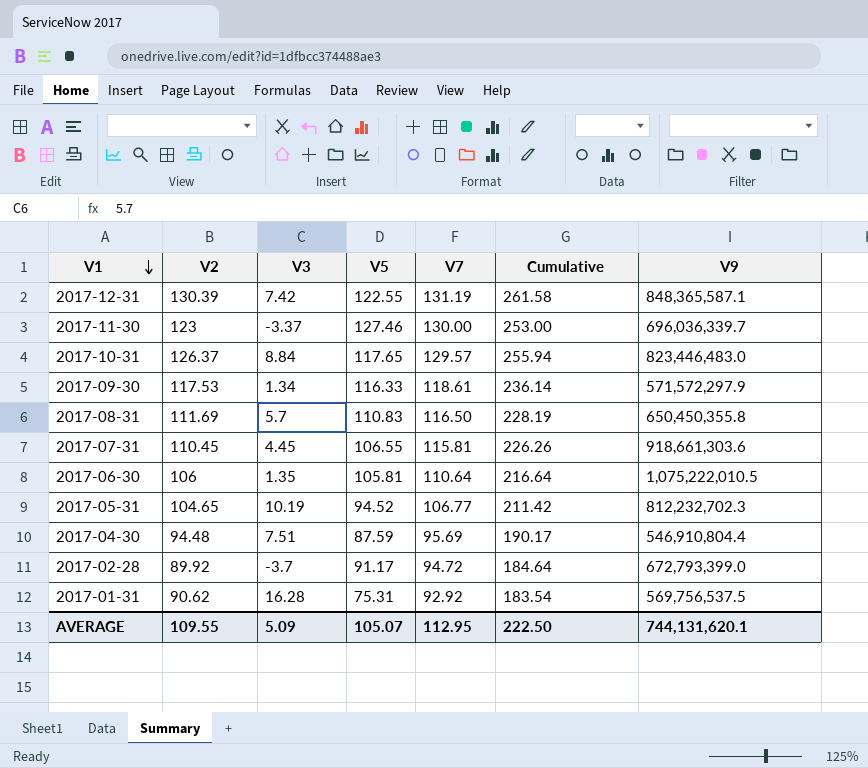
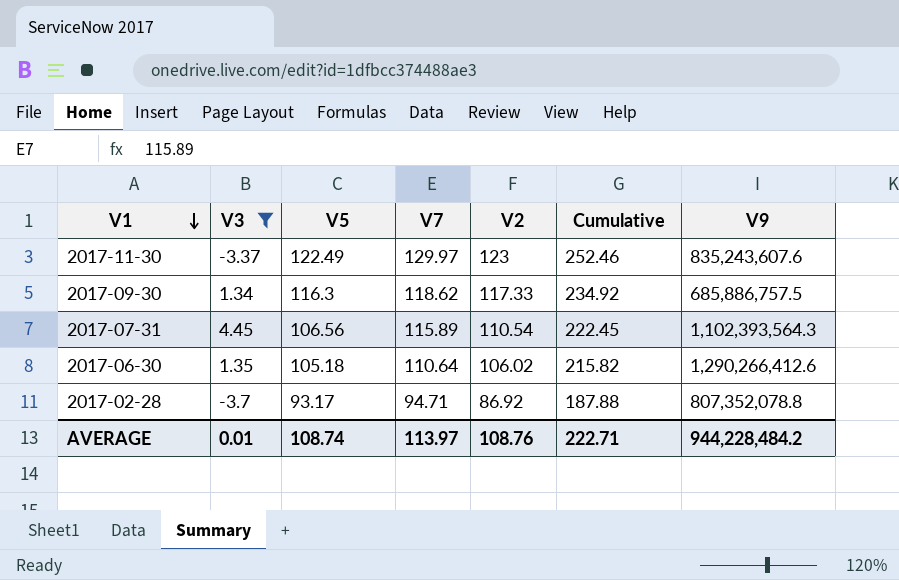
filter: none -> V3 <= 4.45
column V2 | position: 2 -> 5
column Cumulative | formula: [V2] + [V7] -> [V5] + [V7]
2017-11-30 | V5: 127.46 -> 122.49
2017-11-30 | V7: 130.00 -> 129.97
2017-11-30 | V9: 696,036,339.7 -> 835,243,607.6
2017-09-30 | V5: 116.33 -> 116.3
2017-09-30 | V7: 118.61 -> 118.62
2017-09-30 | V2: 117.53 -> 117.33
2017-09-30 | V9: 571,572,297.9 -> 685,886,757.5
2017-07-31 | V5: 106.55 -> 106.56
2017-07-31 | V7: 115.81 -> 115.89
2017-07-31 | V2: 110.45 -> 110.54
2017-07-31 | V9: 918,661,303.6 -> 1,102,393,564.3
2017-06-30 | V5: 105.81 -> 105.18
2017-06-30 | V2: 106 -> 106.02
2017-06-30 | V9: 1,075,222,010.5 -> 1,290,266,412.6
2017-02-28 | V5: 91.17 -> 93.17
2017-02-28 | V7: 94.72 -> 94.71
2017-02-28 | V2: 89.92 -> 86.92
2017-02-28 | V9: 672,793,399.0 -> 807,352,078.8
AVERAGE | V3: 5.09 -> 0.01
AVERAGE | V5: 105.07 -> 108.74
AVERAGE | V7: 112.95 -> 113.97
AVERAGE | V2: 109.55 -> 108.76
AVERAGE | Cumulative: 222.50 -> 222.71
AVERAGE | V9: 744,131,620.1 -> 944,228,484.2

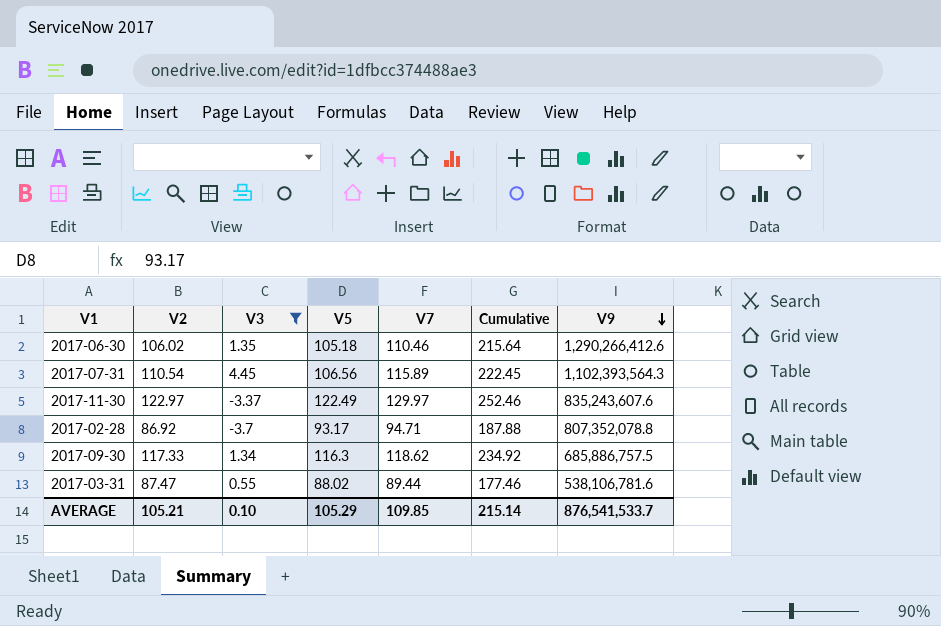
row order: V1 descending -> V9 descending
column V2 | position: 5 -> 2
2017-06-30 | V7: 110.64 -> 110.46
2017-06-30 | Cumulative: 215.82 -> 215.64
2017-11-30 | V2: 123 -> 122.97
row 2017-03-31: none -> 87.47 | 0.55 | 88.02 | 89.44 | 177.46 | 538,106,781.6
AVERAGE | V2: 108.76 -> 105.21
AVERAGE | V3: 0.01 -> 0.10
AVERAGE | V5: 108.74 -> 105.29
AVERAGE | V7: 113.97 -> 109.85
AVERAGE | Cumulative: 222.71 -> 215.14
AVERAGE | V9: 944,228,484.2 -> 876,541,533.7

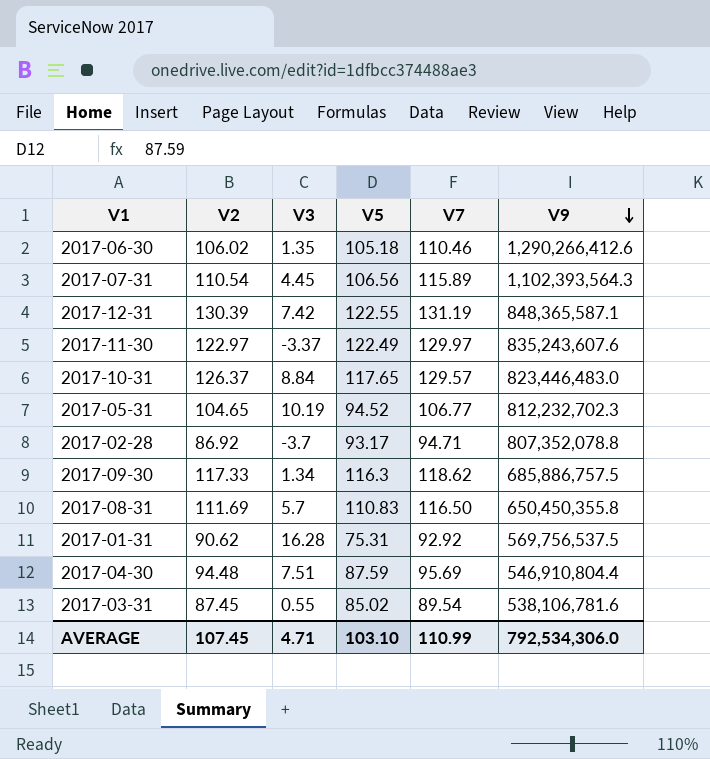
filter: V3 <= 4.45 -> none
column Cumulative | formula: [V5] + [V7] -> none
2017-03-31 | V2: 87.47 -> 87.45
2017-03-31 | V5: 88.02 -> 85.02
2017-03-31 | V7: 89.44 -> 89.54
AVERAGE | V2: 105.21 -> 107.45
AVERAGE | V3: 0.10 -> 4.71
AVERAGE | V5: 105.29 -> 103.10
AVERAGE | V7: 109.85 -> 110.99
AVERAGE | V9: 876,541,533.7 -> 792,534,306.0

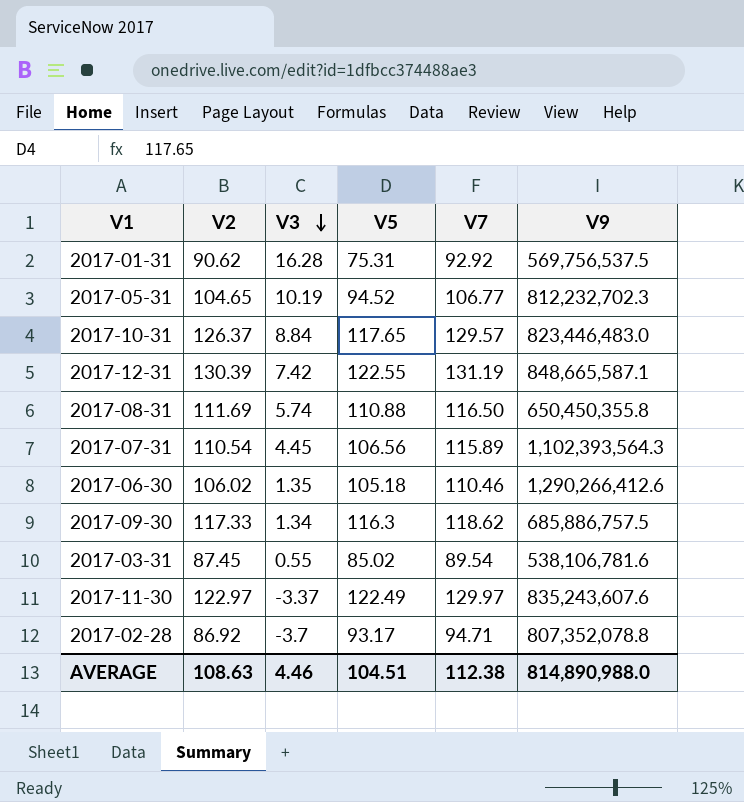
row order: V9 descending -> V3 descending
row 2017-04-30: 94.48 | 7.51 | 87.59 | 95.69 | 546,910,804.4 -> none
2017-12-31 | V9: 848,365,587.1 -> 848,665,587.1
2017-08-31 | V3: 5.7 -> 5.74
2017-08-31 | V5: 110.83 -> 110.88
AVERAGE | V2: 107.45 -> 108.63
AVERAGE | V3: 4.71 -> 4.46
AVERAGE | V5: 103.10 -> 104.51
AVERAGE | V7: 110.99 -> 112.38
AVERAGE | V9: 792,534,306.0 -> 814,890,988.0

